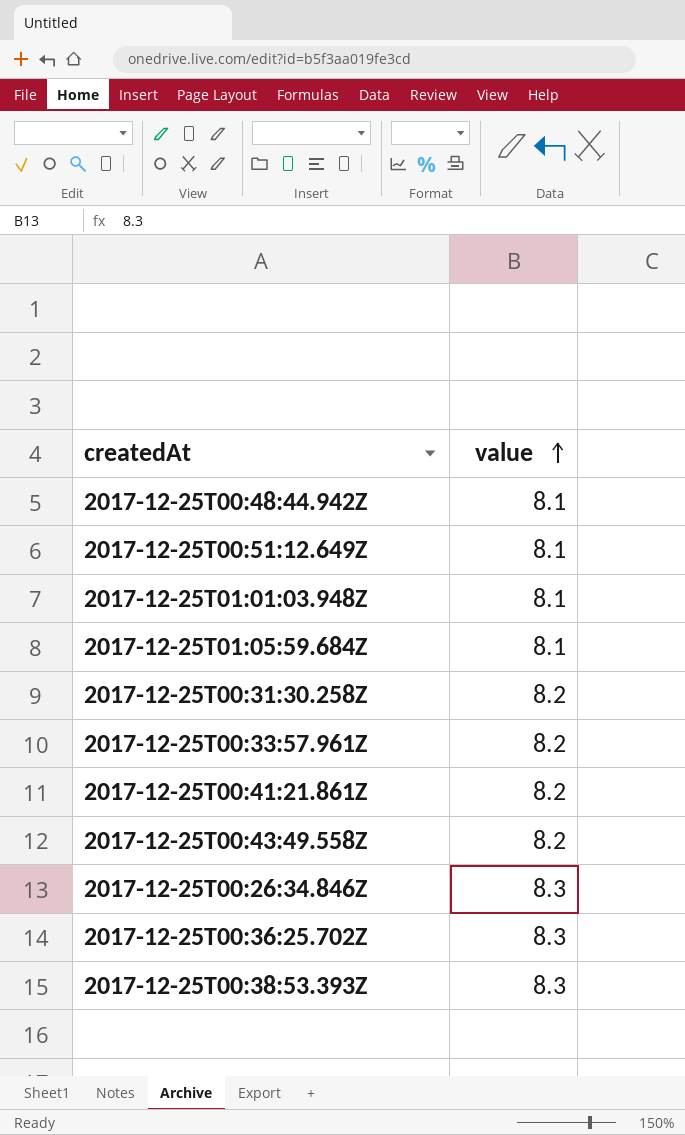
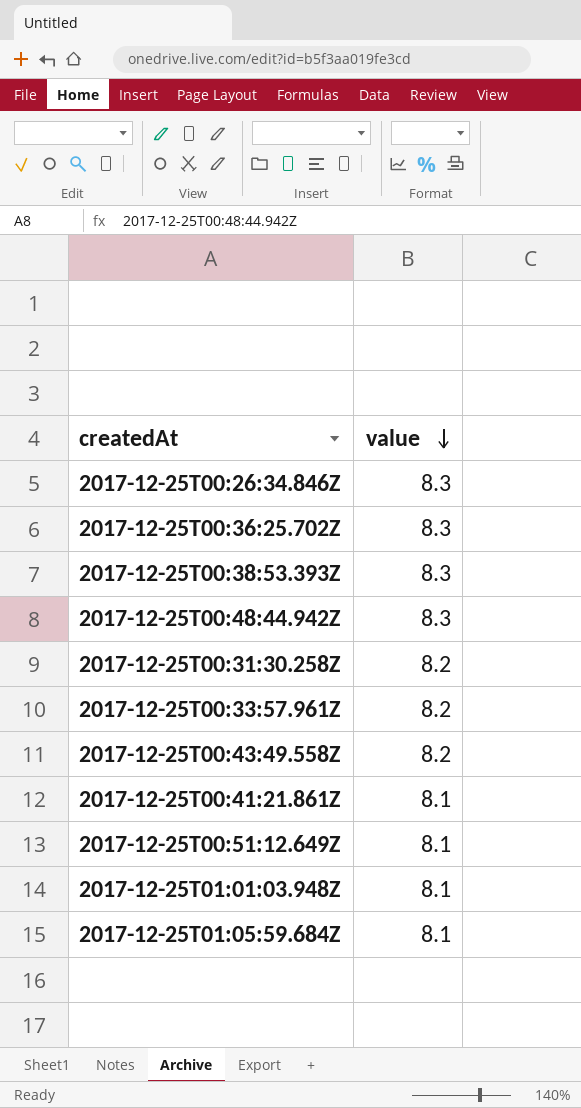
row order: value ascending -> value descending
2017-12-25T00:48:44.942Z | value: 8.1 -> 8.3
2017-12-25T00:41:21.861Z | value: 8.2 -> 8.1

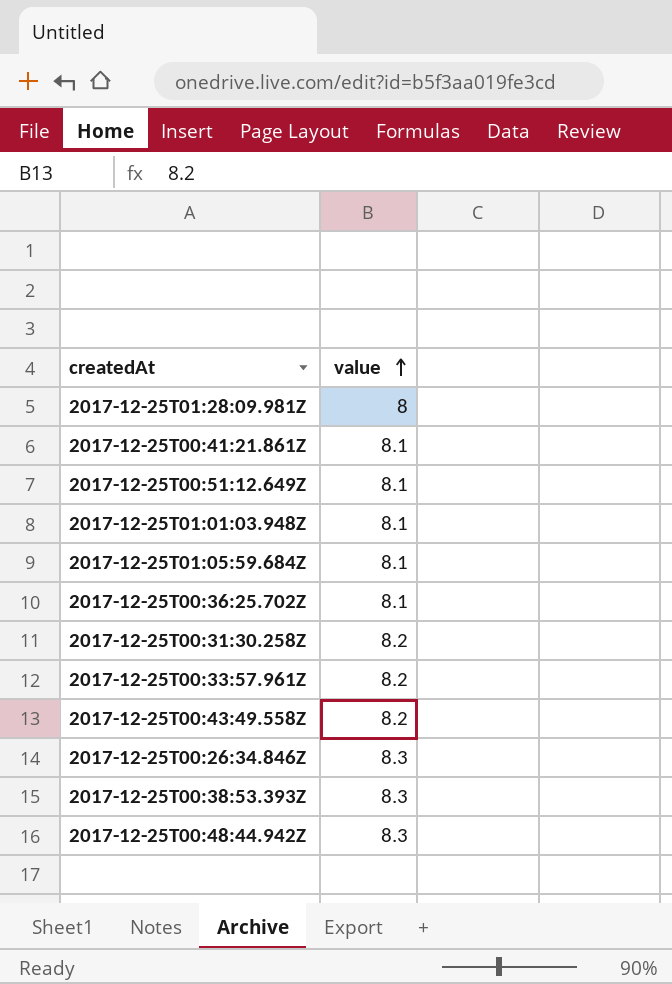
row order: value descending -> value ascending
row 2017-12-25T01:28:09.981Z: none -> 8
2017-12-25T00:36:25.702Z | value: 8.3 -> 8.1

